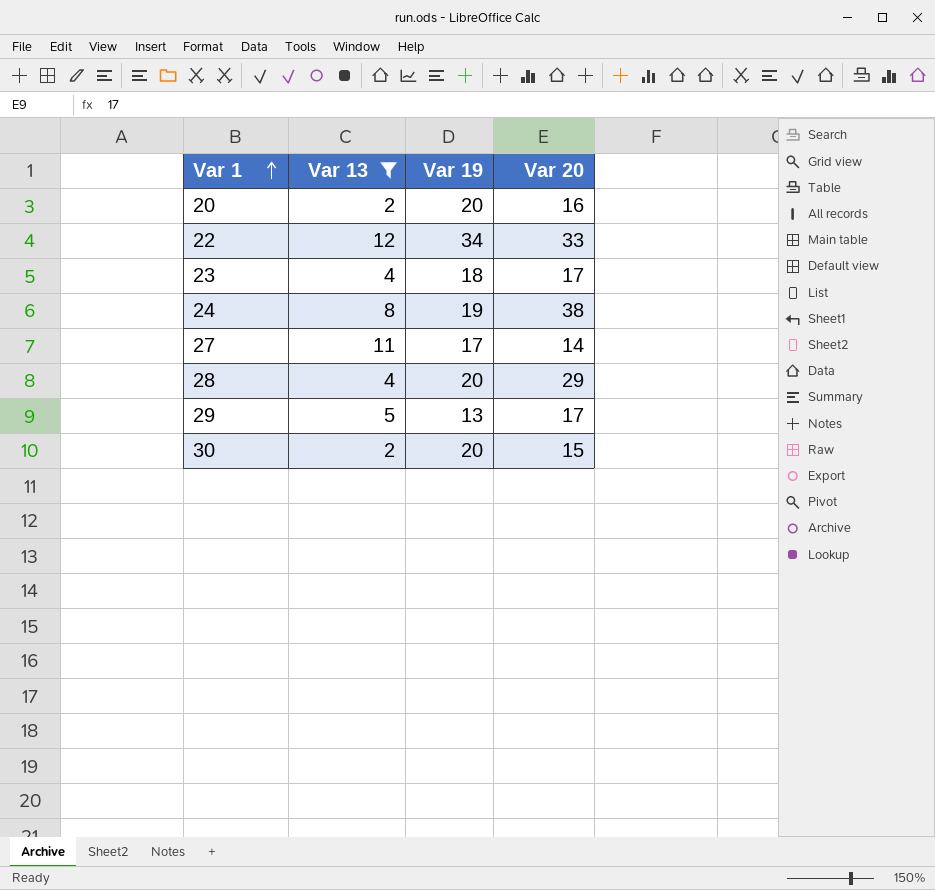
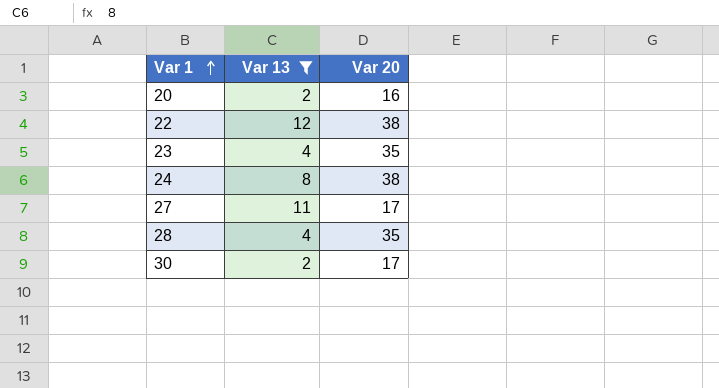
column Var 19 | position: 3 -> none
row 29: 5 | 13 | 17 -> none
22 | Var 20: 33 -> 38
23 | Var 20: 17 -> 35
27 | Var 20: 14 -> 17
28 | Var 20: 29 -> 35
30 | Var 20: 15 -> 17

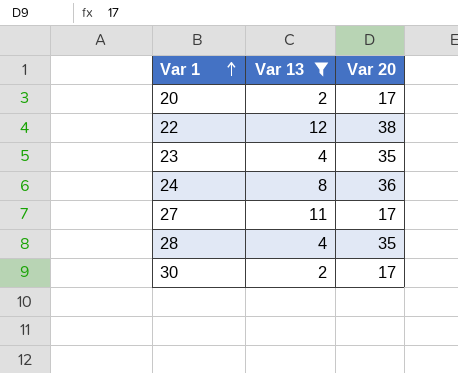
20 | Var 20: 16 -> 17
24 | Var 20: 38 -> 36

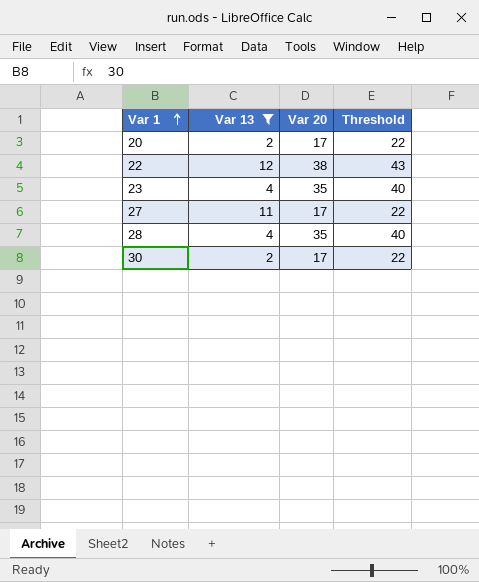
column Threshold | formula: none -> [Var 20] + 5
row 24: 8 | 36 -> none

